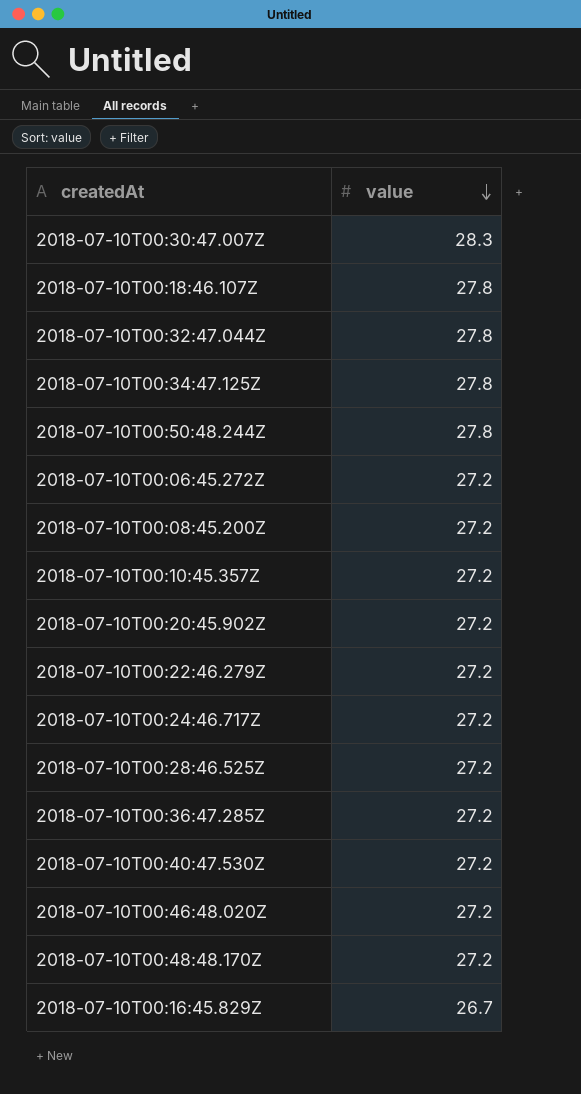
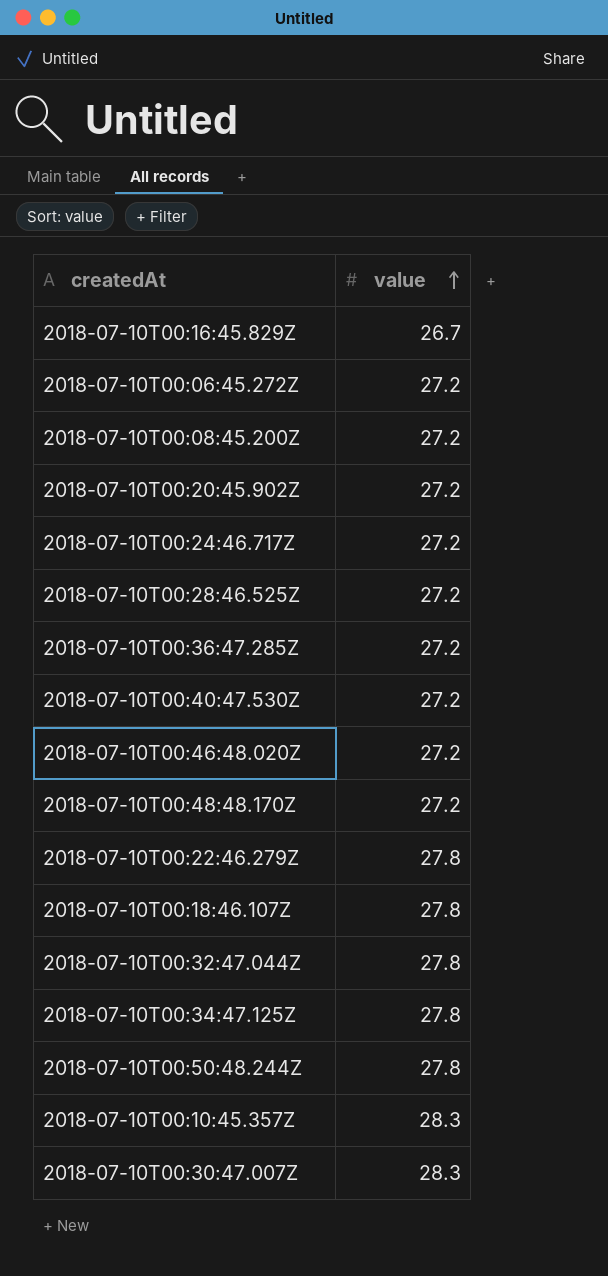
row order: value descending -> value ascending
2018-07-10T00:22:46.279Z | value: 27.2 -> 27.8
2018-07-10T00:10:45.357Z | value: 27.2 -> 28.3

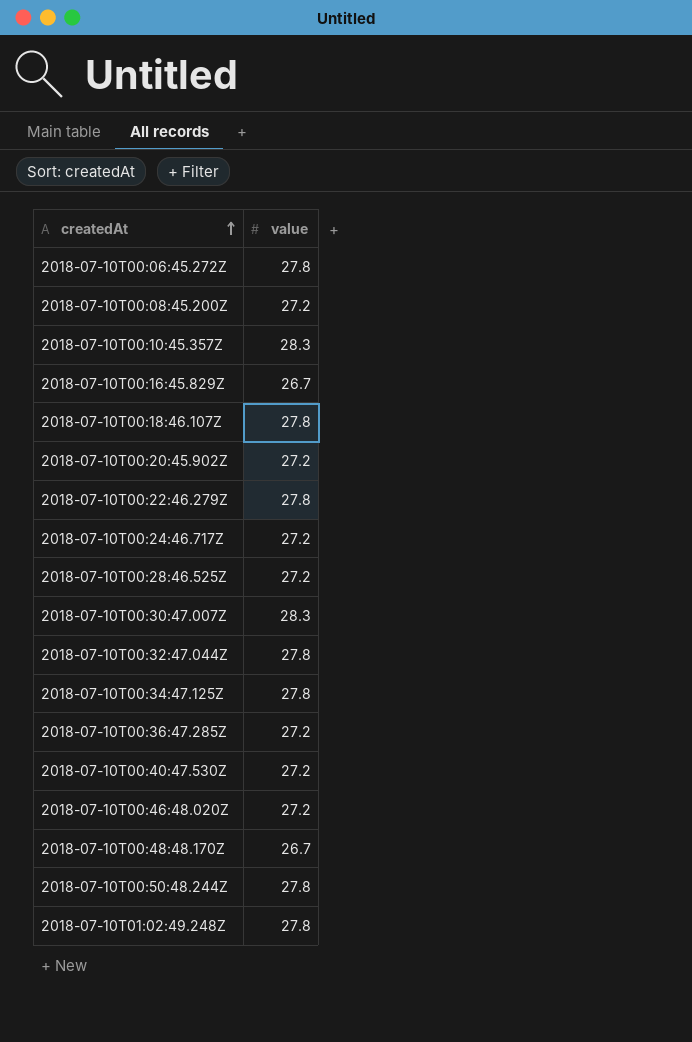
row order: value ascending -> createdAt ascending
2018-07-10T00:06:45.272Z | value: 27.2 -> 27.8
2018-07-10T00:48:48.170Z | value: 27.2 -> 26.7
row 2018-07-10T01:02:49.248Z: none -> 27.8

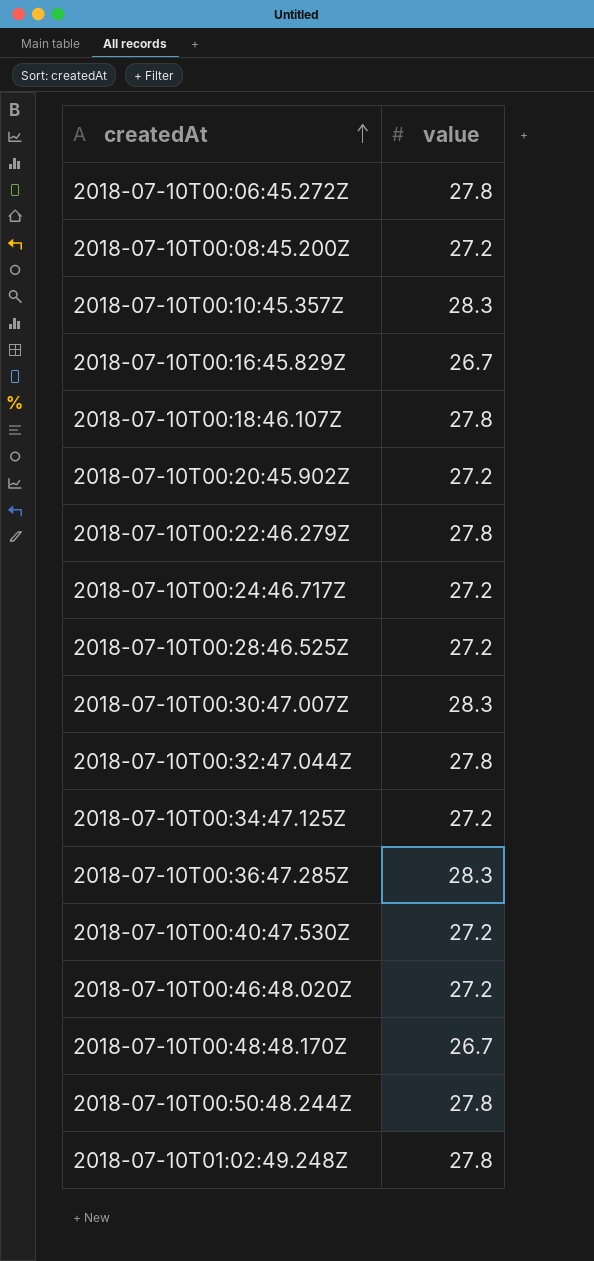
2018-07-10T00:34:47.125Z | value: 27.8 -> 27.2
2018-07-10T00:36:47.285Z | value: 27.2 -> 28.3

